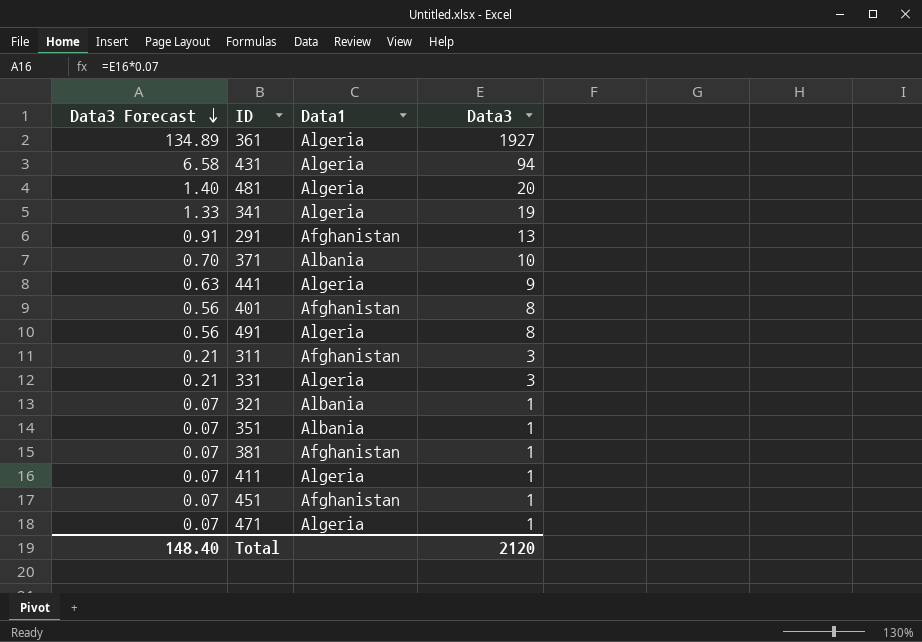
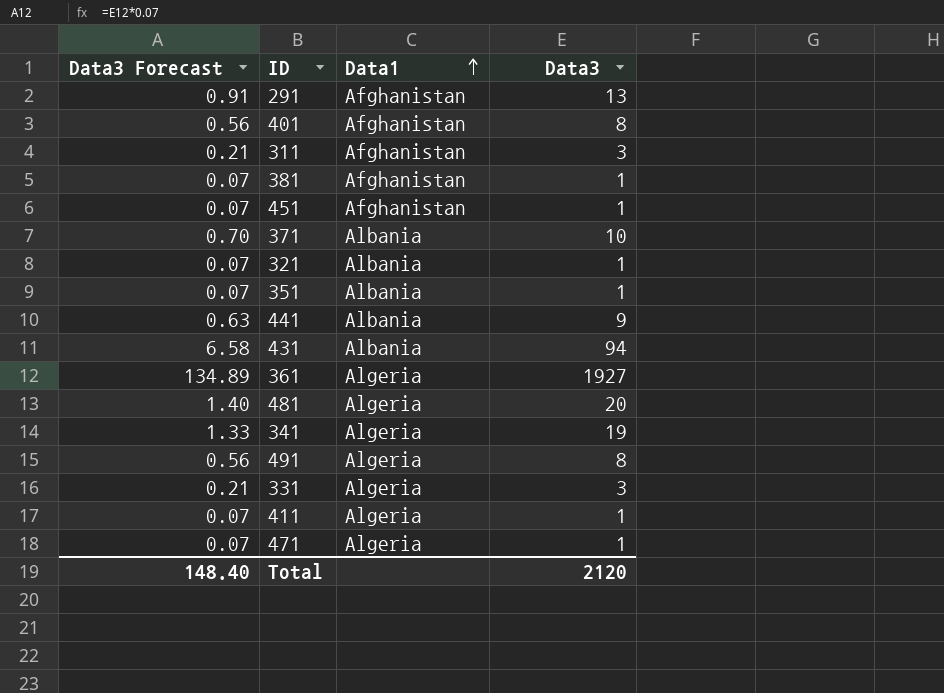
row order: Data3 Forecast descending -> Data1 ascending
441 | Data1: Algeria -> Albania
431 | Data1: Algeria -> Albania

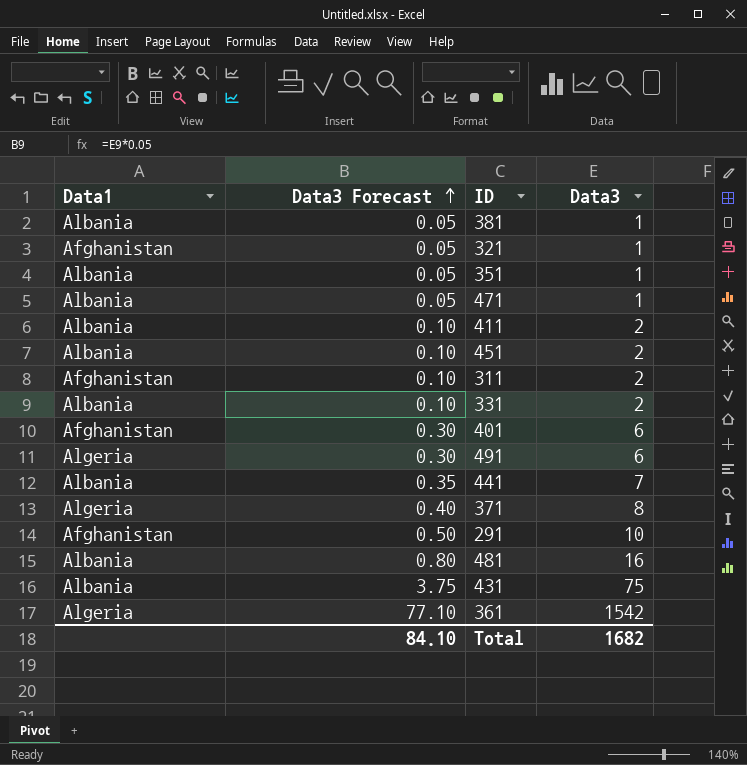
row order: Data1 ascending -> Data3 Forecast ascending
column Data1 | position: 3 -> 1
column Data3 Forecast | formula: [Data3] * 0.07 -> [Data3] * 0.05
row 341: 1.33 | Algeria | 19 -> none
381 | Data1: Afghanistan -> Albania
321 | Data1: Albania -> Afghanistan
471 | Data1: Algeria -> Albania
411 | Data1: Algeria -> Albania
411 | Data3: 1 -> 2
451 | Data1: Afghanistan -> Albania
451 | Data3: 1 -> 2
311 | Data3: 3 -> 2
331 | Data1: Algeria -> Albania
331 | Data3: 3 -> 2
401 | Data3: 8 -> 6
491 | Data3: 8 -> 6
441 | Data3: 9 -> 7
371 | Data1: Albania -> Algeria
371 | Data3: 10 -> 8
291 | Data3: 13 -> 10
481 | Data1: Algeria -> Albania
481 | Data3: 20 -> 16
431 | Data3: 94 -> 75
361 | Data3: 1927 -> 1542
Total | Data3 Forecast: 148.40 -> 84.10
Total | Data3: 2120 -> 1682

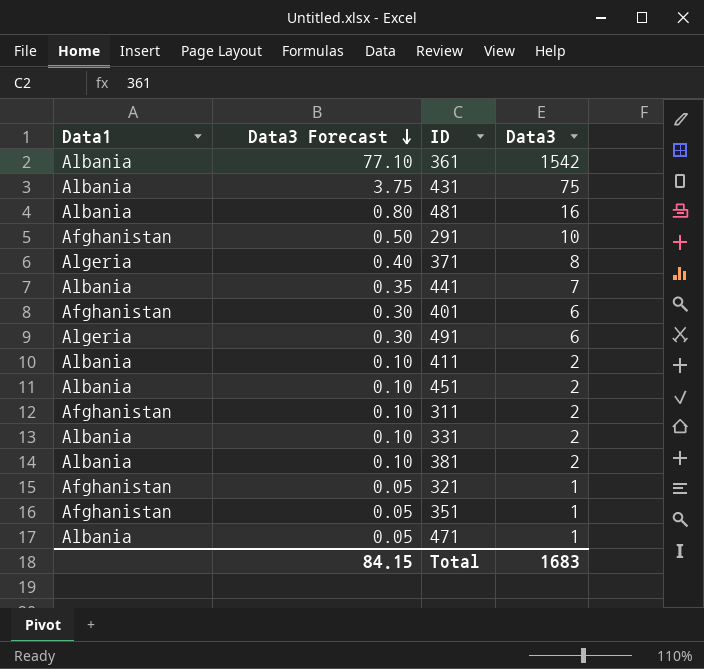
row order: Data3 Forecast ascending -> Data3 Forecast descending
361 | Data1: Algeria -> Albania
381 | Data3 Forecast: 0.05 -> 0.10
381 | Data3: 1 -> 2
351 | Data1: Albania -> Afghanistan
Total | Data3 Forecast: 84.10 -> 84.15
Total | Data3: 1682 -> 1683

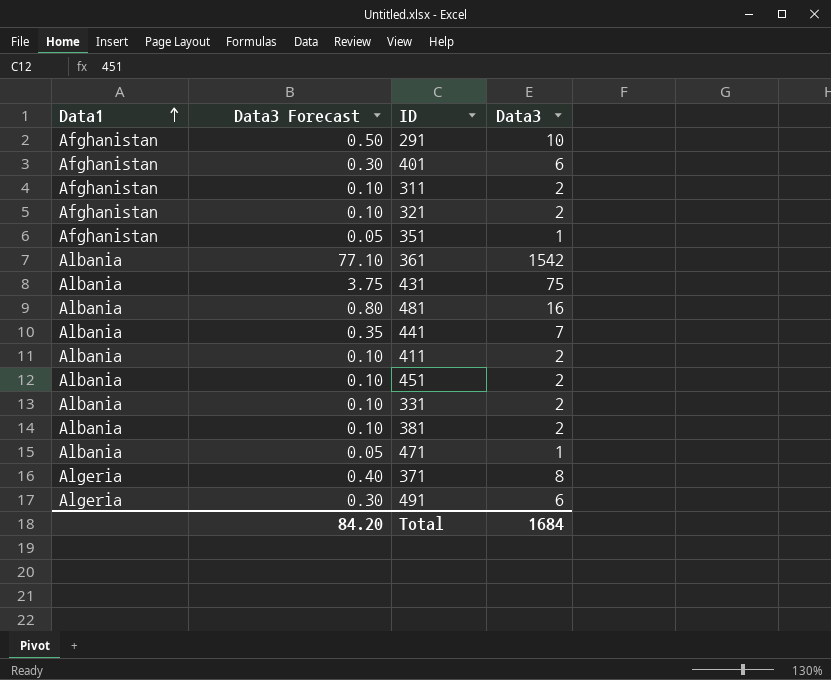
row order: Data3 Forecast descending -> Data1 ascending
321 | Data3 Forecast: 0.05 -> 0.10
321 | Data3: 1 -> 2
Total | Data3 Forecast: 84.15 -> 84.20
Total | Data3: 1683 -> 1684

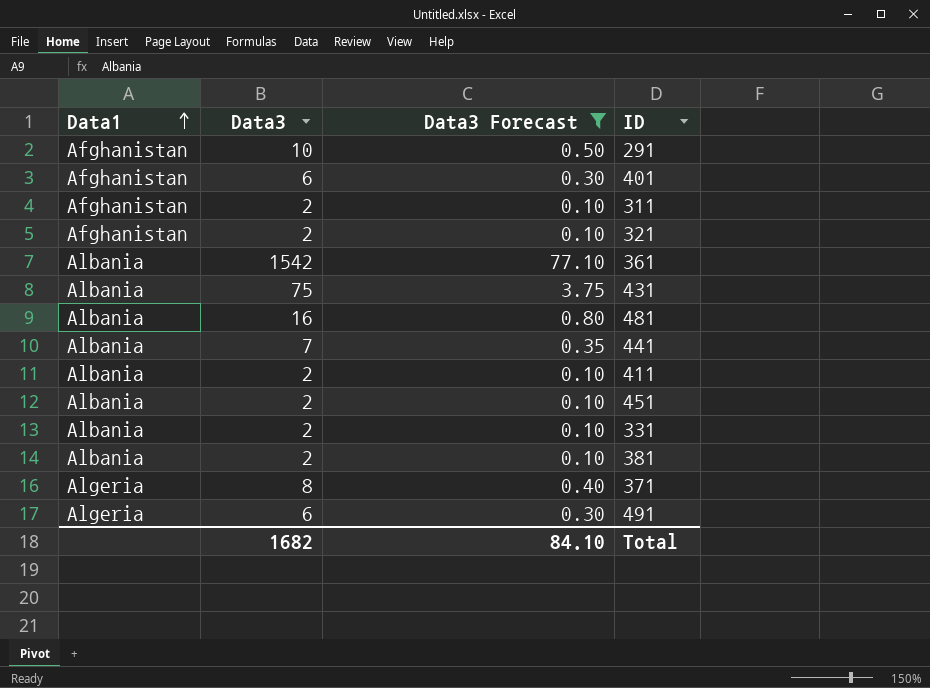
filter: none -> Data3 Forecast != 0.05
column Data3 | position: 4 -> 2
Total | Data3: 1684 -> 1682
Total | Data3 Forecast: 84.20 -> 84.10

